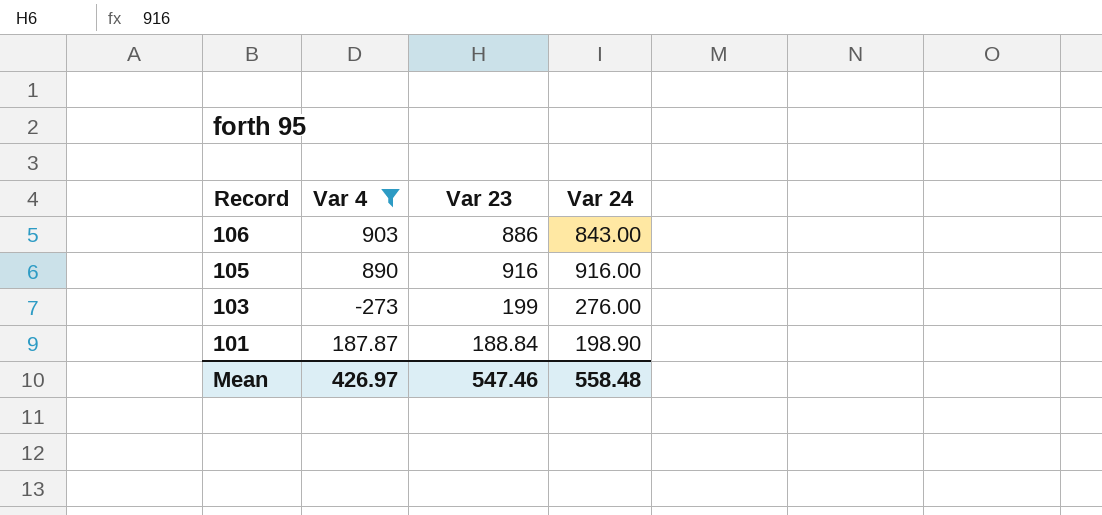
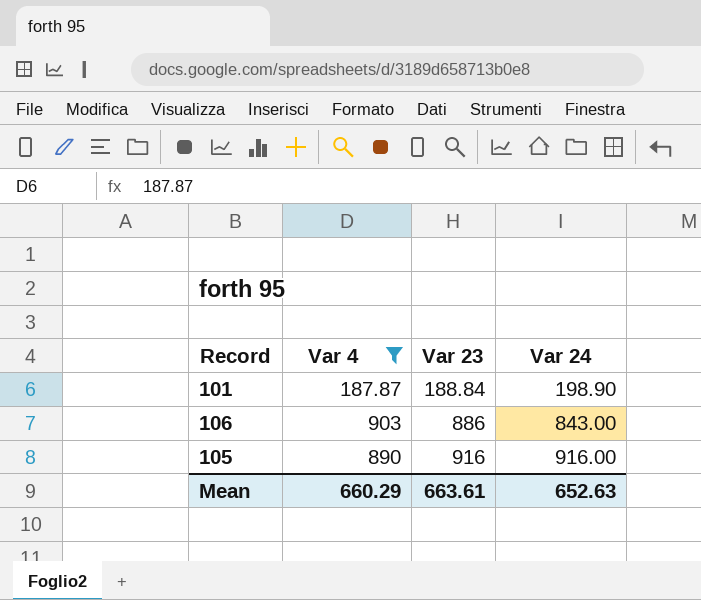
row order: Record descending -> Var 23 ascending
row 103: -273 | 199 | 276.00 -> none
Mean | Var 4: 426.97 -> 660.29
Mean | Var 23: 547.46 -> 663.61
Mean | Var 24: 558.48 -> 652.63

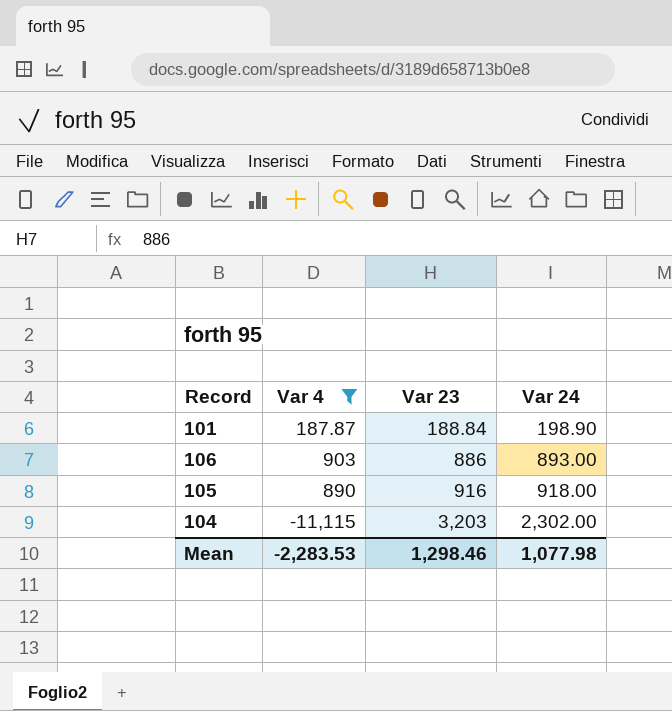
106 | Var 24: 843.00 -> 893.00
105 | Var 24: 916.00 -> 918.00
row 104: none -> -11,115 | 3,203 | 2,302.00
Mean | Var 4: 660.29 -> -2,283.53
Mean | Var 23: 663.61 -> 1,298.46
Mean | Var 24: 652.63 -> 1,077.98

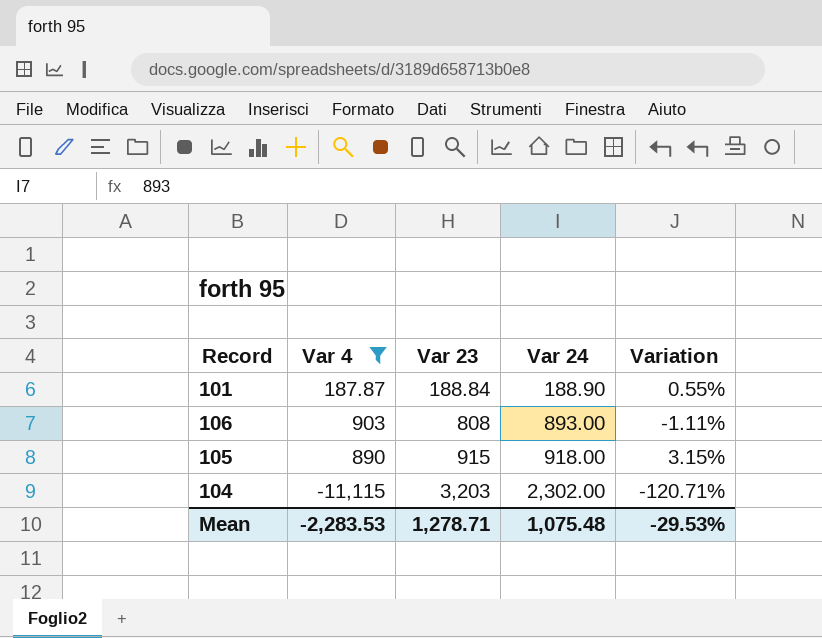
column Variation | formula: none -> ([Var 24] - [Var 4]) / [Var 4]
101 | Var 24: 198.90 -> 188.90
106 | Var 23: 886 -> 808
105 | Var 23: 916 -> 915
Mean | Var 23: 1,298.46 -> 1,278.71
Mean | Var 24: 1,077.98 -> 1,075.48

